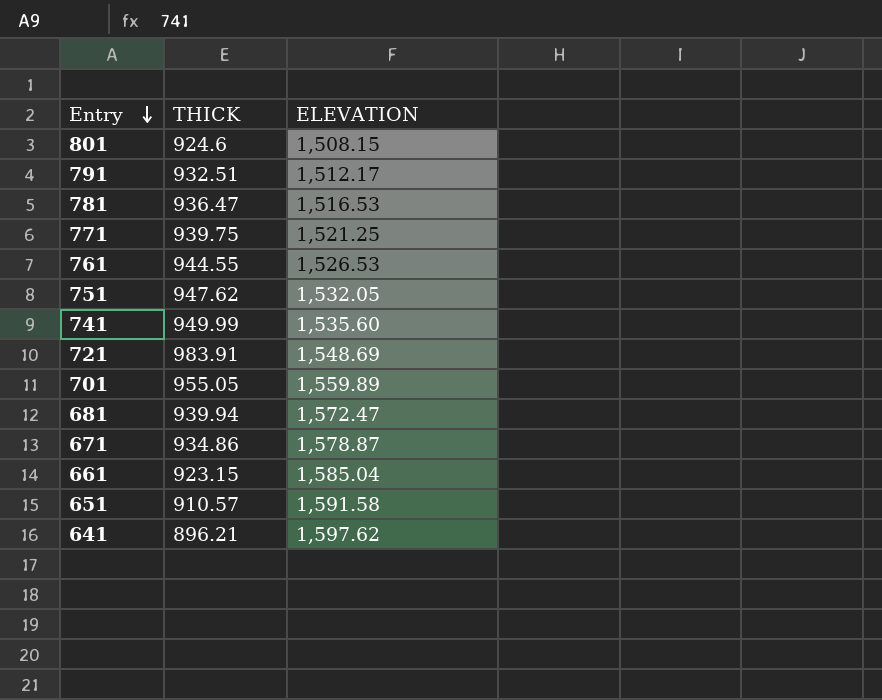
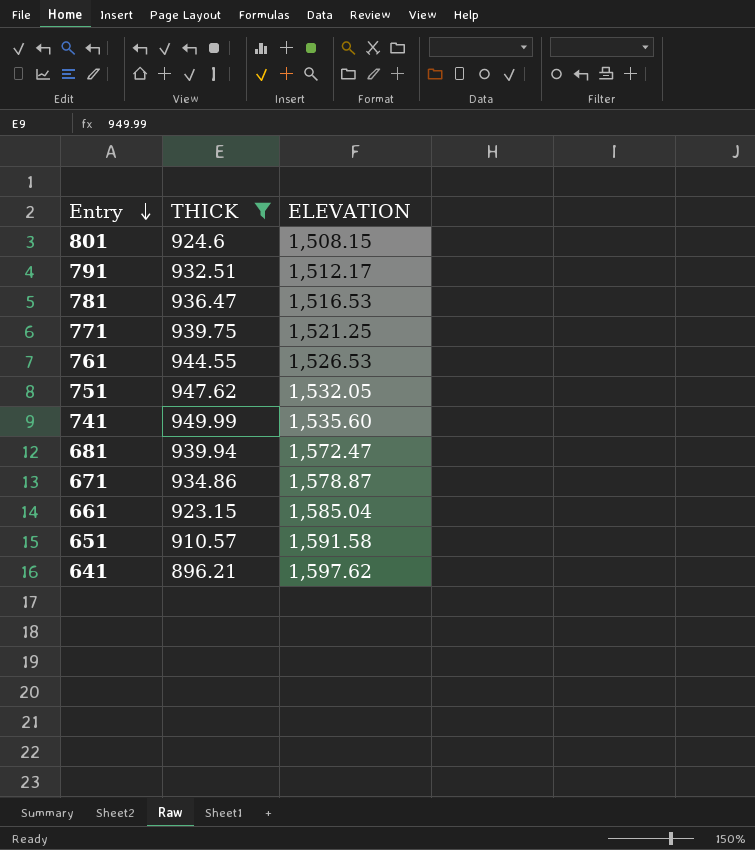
filter: none -> THICK <= 949.99

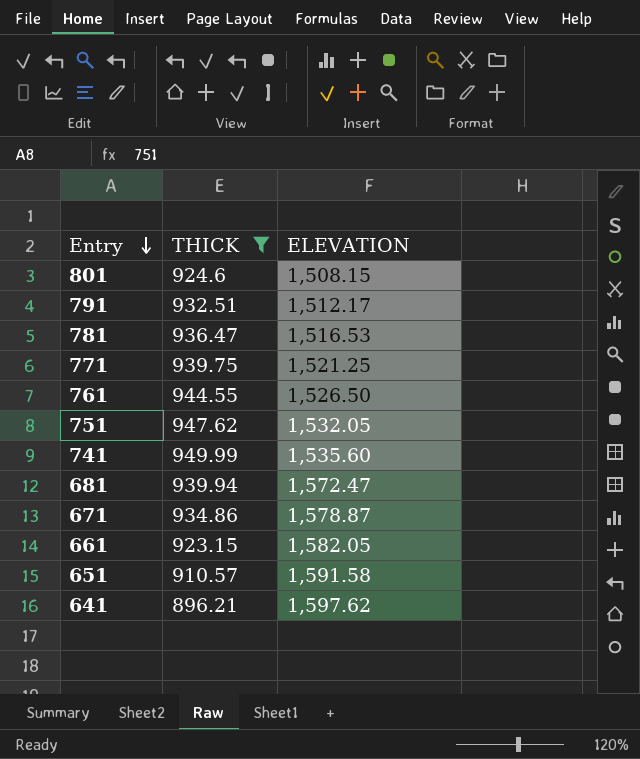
761 | ELEVATION: 1,526.53 -> 1,526.50
661 | ELEVATION: 1,585.04 -> 1,582.05

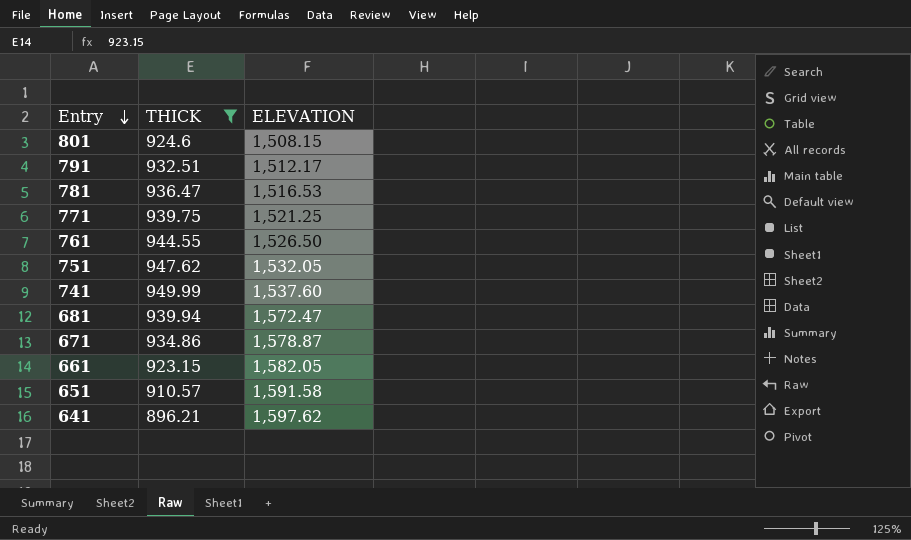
741 | ELEVATION: 1,535.60 -> 1,537.60

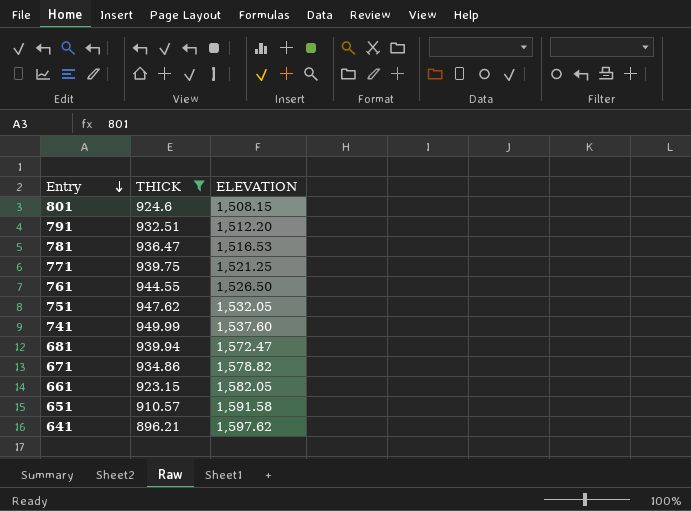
791 | ELEVATION: 1,512.17 -> 1,512.20
671 | ELEVATION: 1,578.87 -> 1,578.82

